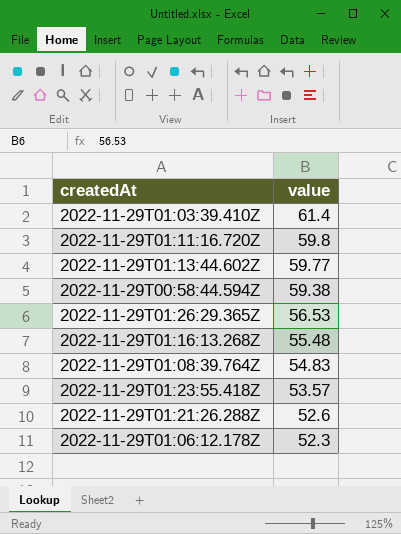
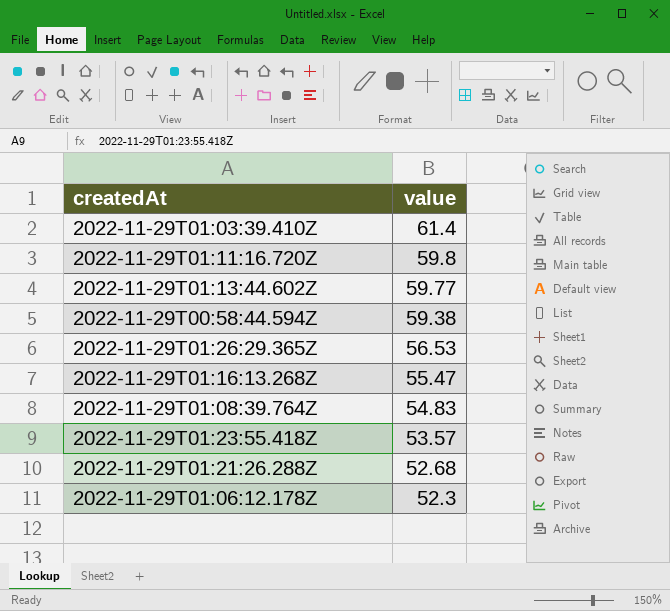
2022-11-29T01:16:13.268Z | value: 55.48 -> 55.47
2022-11-29T01:21:26.288Z | value: 52.6 -> 52.68

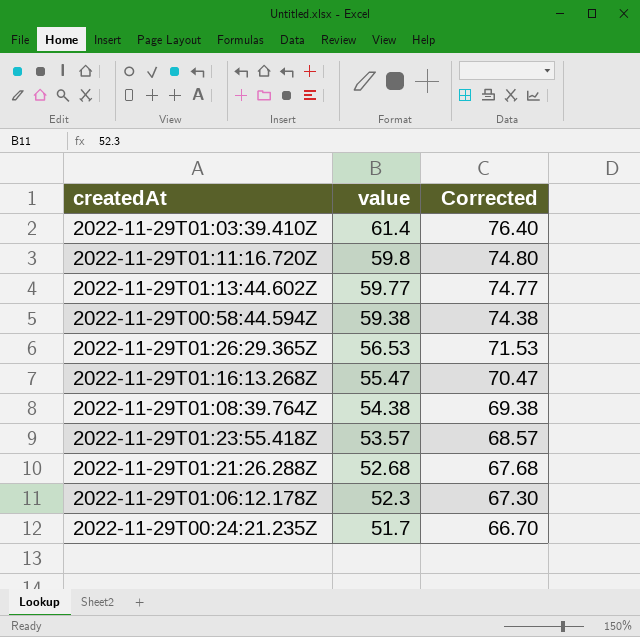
column Corrected | formula: none -> [value] + 15
2022-11-29T01:08:39.764Z | value: 54.83 -> 54.38
row 2022-11-29T00:24:21.235Z: none -> 51.7 | 66.70

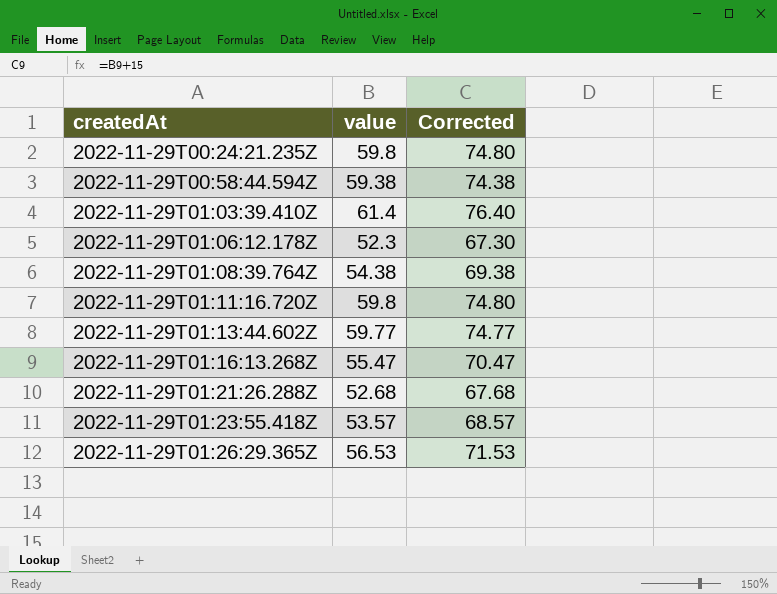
row order: value descending -> createdAt ascending
2022-11-29T00:24:21.235Z | value: 51.7 -> 59.8
2022-11-29T00:24:21.235Z | Corrected: 66.70 -> 74.80

